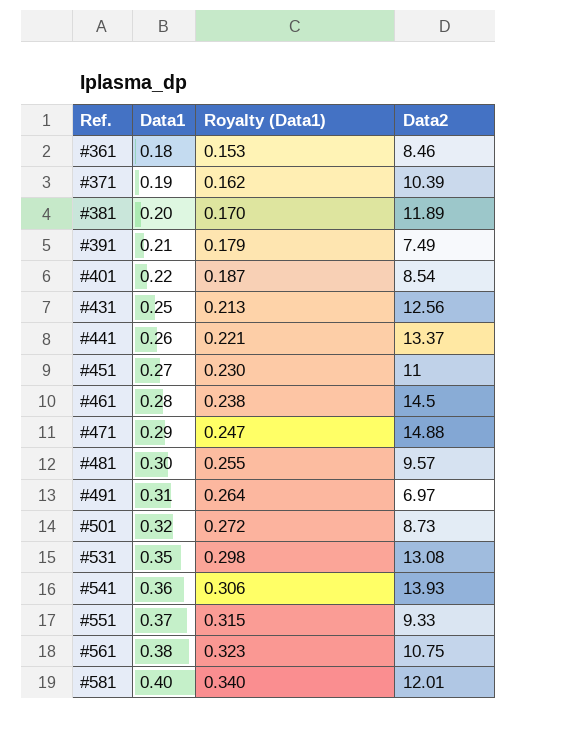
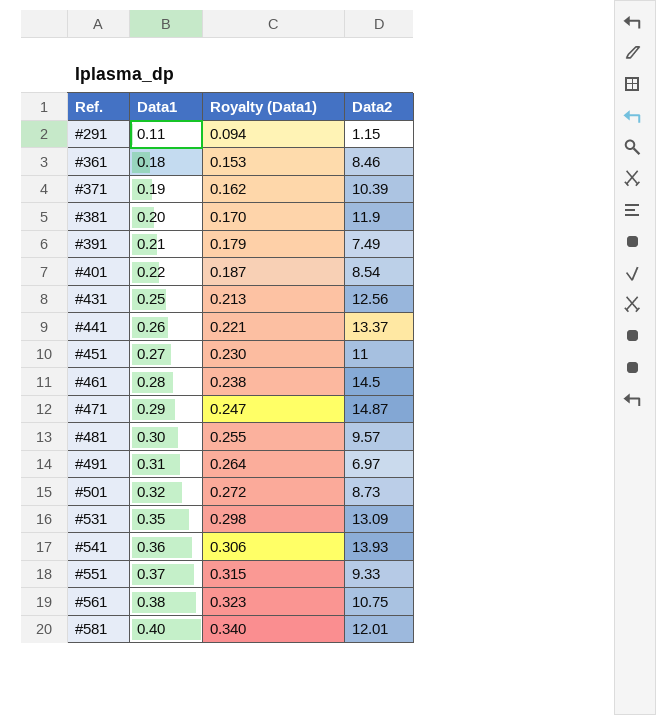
row #291: none -> 0.11 | 0.094 | 1.15
#381 | Data2: 11.89 -> 11.9
#471 | Data2: 14.88 -> 14.87
#531 | Data2: 13.08 -> 13.09

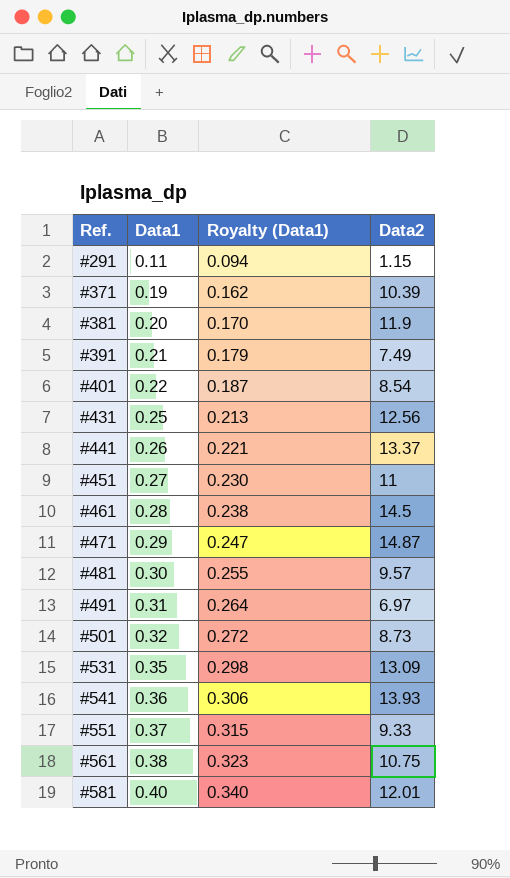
row #361: 0.18 | 0.153 | 8.46 -> none

